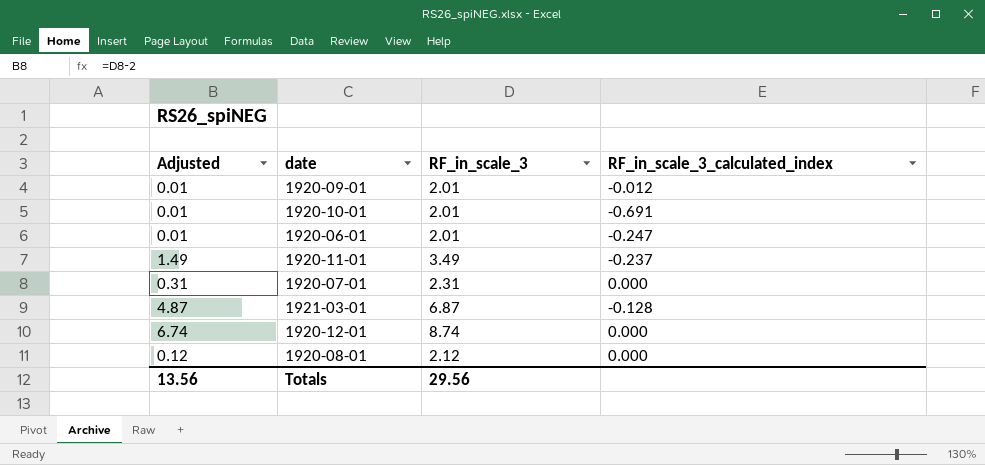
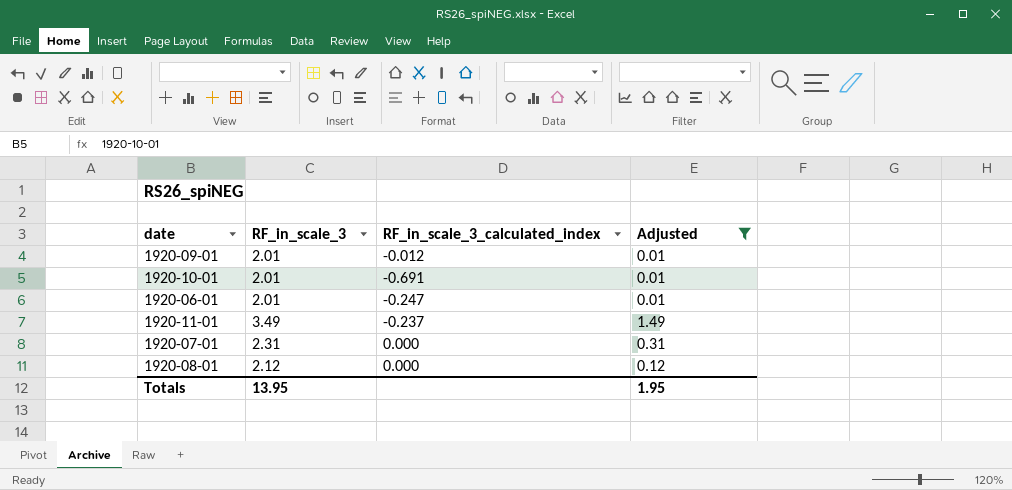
filter: none -> Adjusted <= 1.49
column Adjusted | position: 1 -> 4
Totals | RF_in_scale_3: 29.56 -> 13.95
Totals | Adjusted: 13.56 -> 1.95

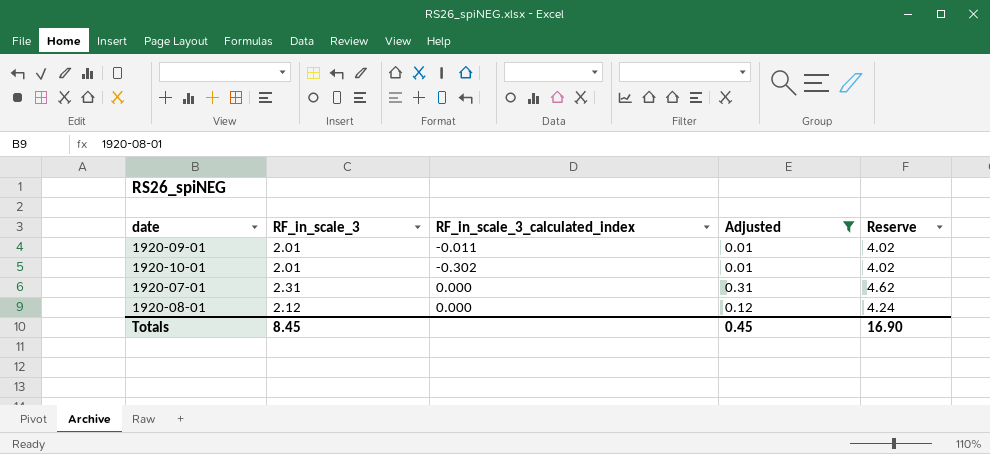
column Reserve | formula: none -> [RF_in_scale_3] * 2
row 1920-06-01: 2.01 | -0.247 | 0.01 -> none
row 1920-11-01: 3.49 | -0.237 | 1.49 -> none
1920-09-01 | RF_in_scale_3_calculated_index: -0.012 -> -0.011
1920-10-01 | RF_in_scale_3_calculated_index: -0.691 -> -0.302
Totals | RF_in_scale_3: 13.95 -> 8.45
Totals | Adjusted: 1.95 -> 0.45

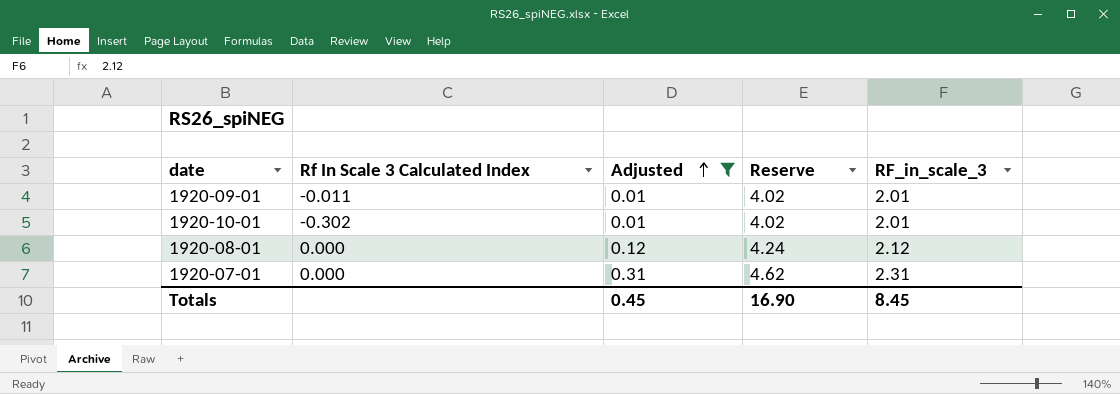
row order: none -> Adjusted ascending
column name: RF_in_scale_3_calculated_index -> Rf In Scale 3 Calculated Index
column RF_in_scale_3 | position: 2 -> 5

